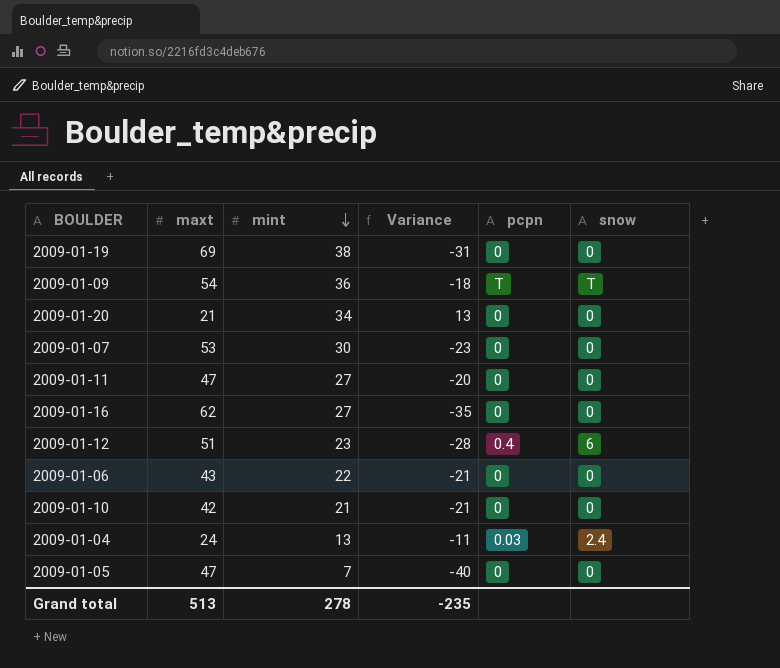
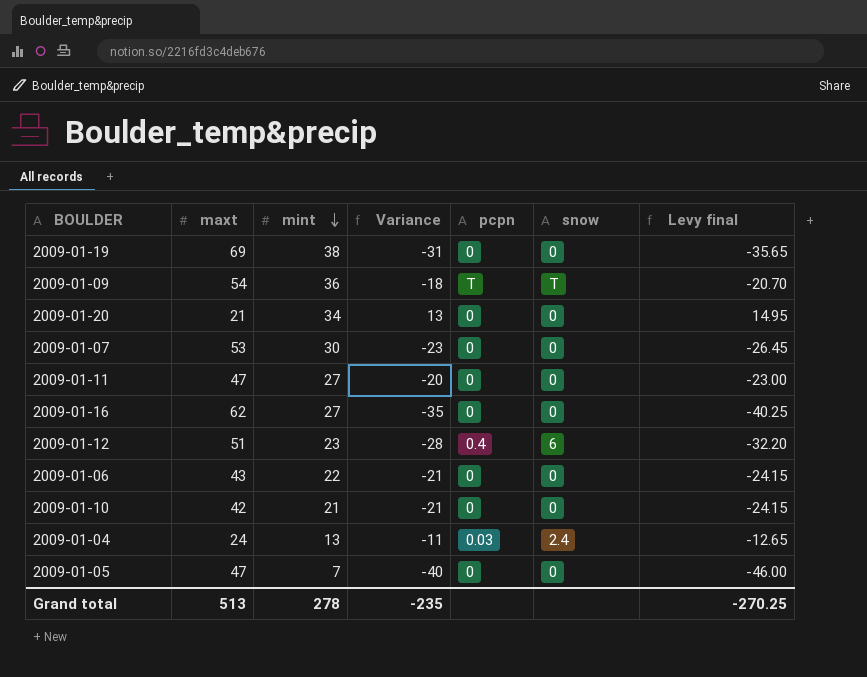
column Levy final | formula: none -> [Variance] * 1.15

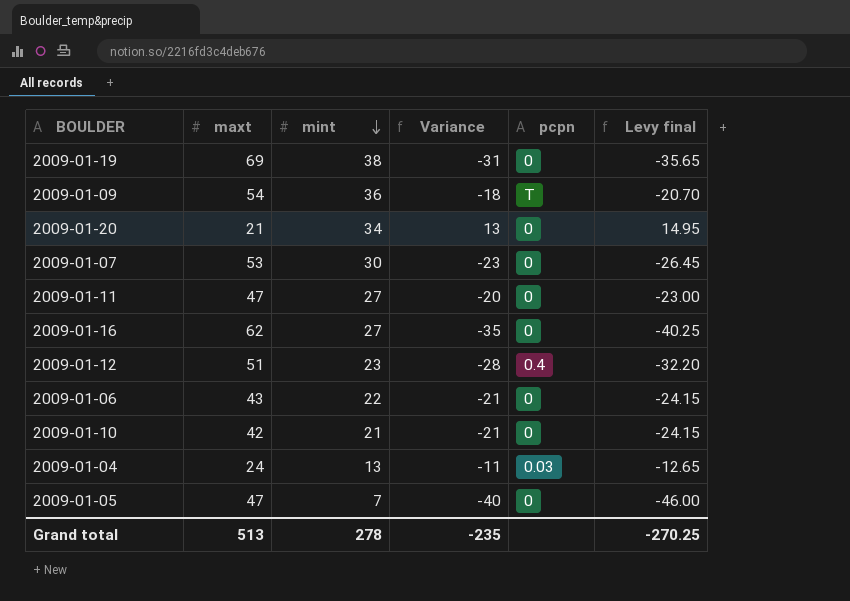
column snow | position: 6 -> none

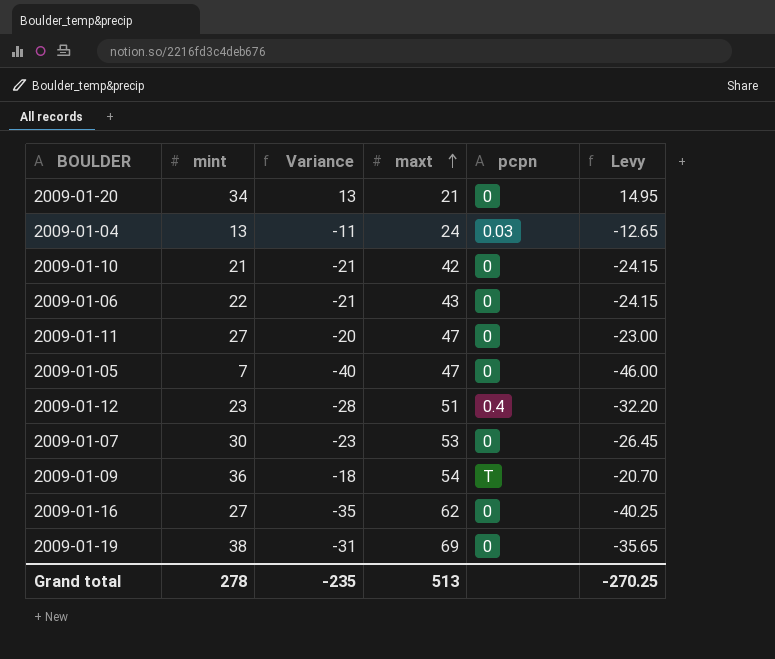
row order: mint descending -> maxt ascending
column maxt | position: 2 -> 4
column name: Levy final -> Levy

